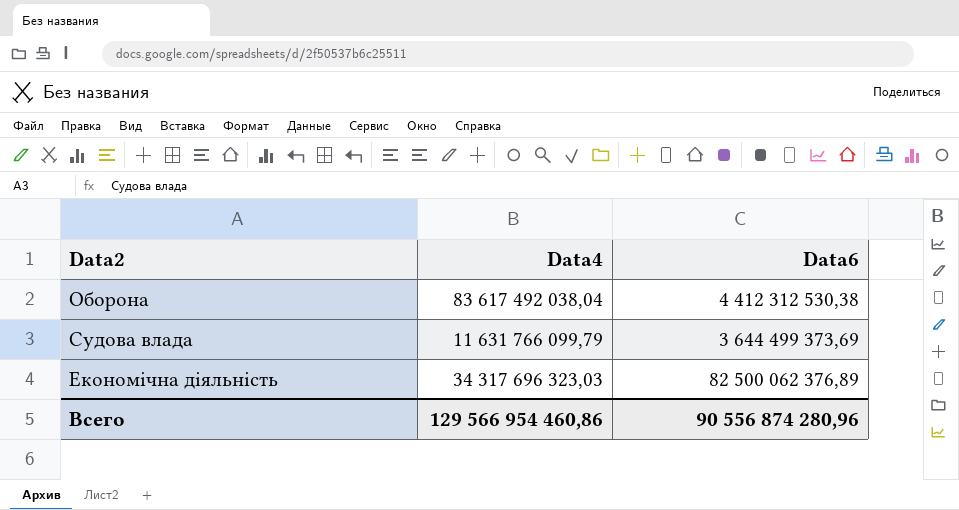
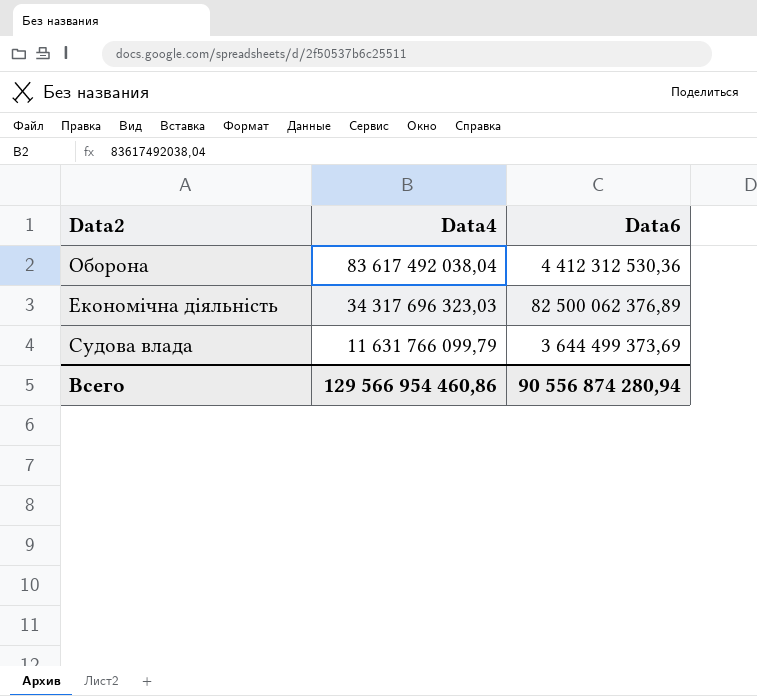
row order: none -> Data4 descending
Оборона | Data6: 4 412 312 530,38 -> 4 412 312 530,36
Всего | Data6: 90 556 874 280,96 -> 90 556 874 280,94

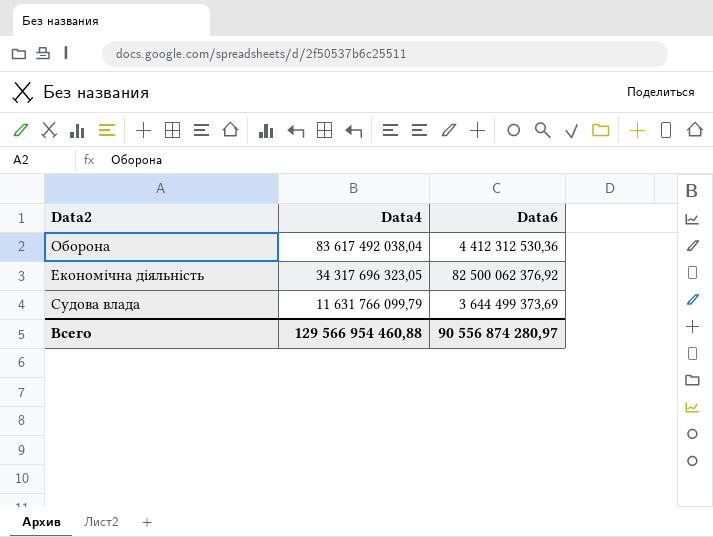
Економічна діяльність | Data4: 34 317 696 323,03 -> 34 317 696 323,05
Економічна діяльність | Data6: 82 500 062 376,89 -> 82 500 062 376,92
Всего | Data4: 129 566 954 460,86 -> 129 566 954 460,88
Всего | Data6: 90 556 874 280,94 -> 90 556 874 280,97

